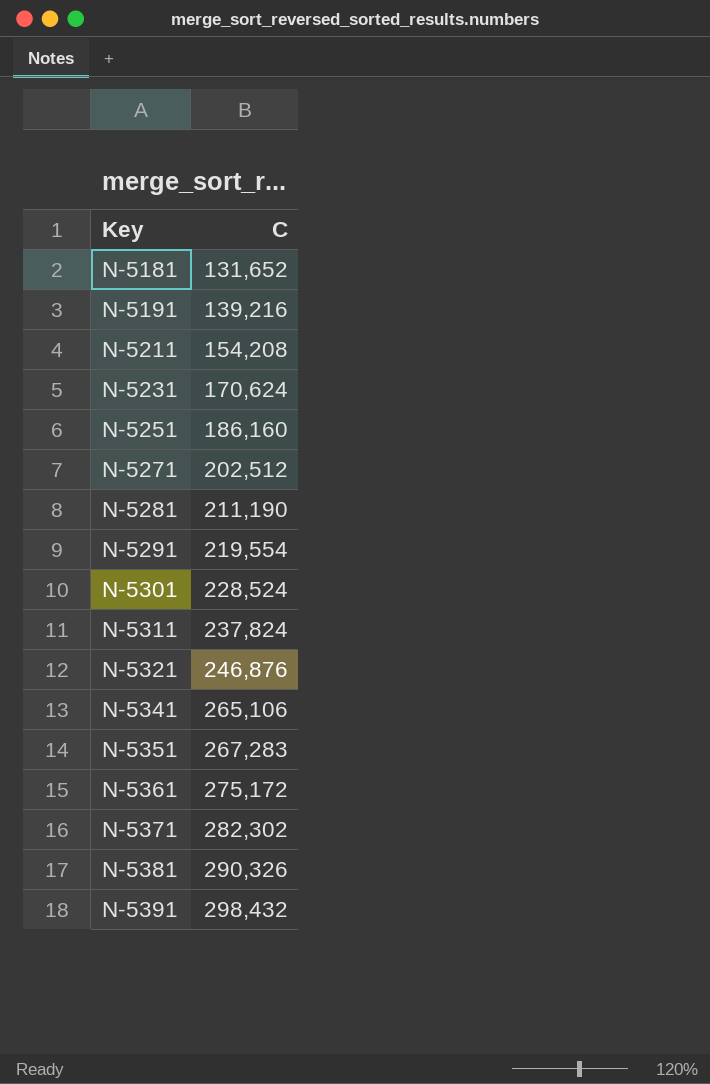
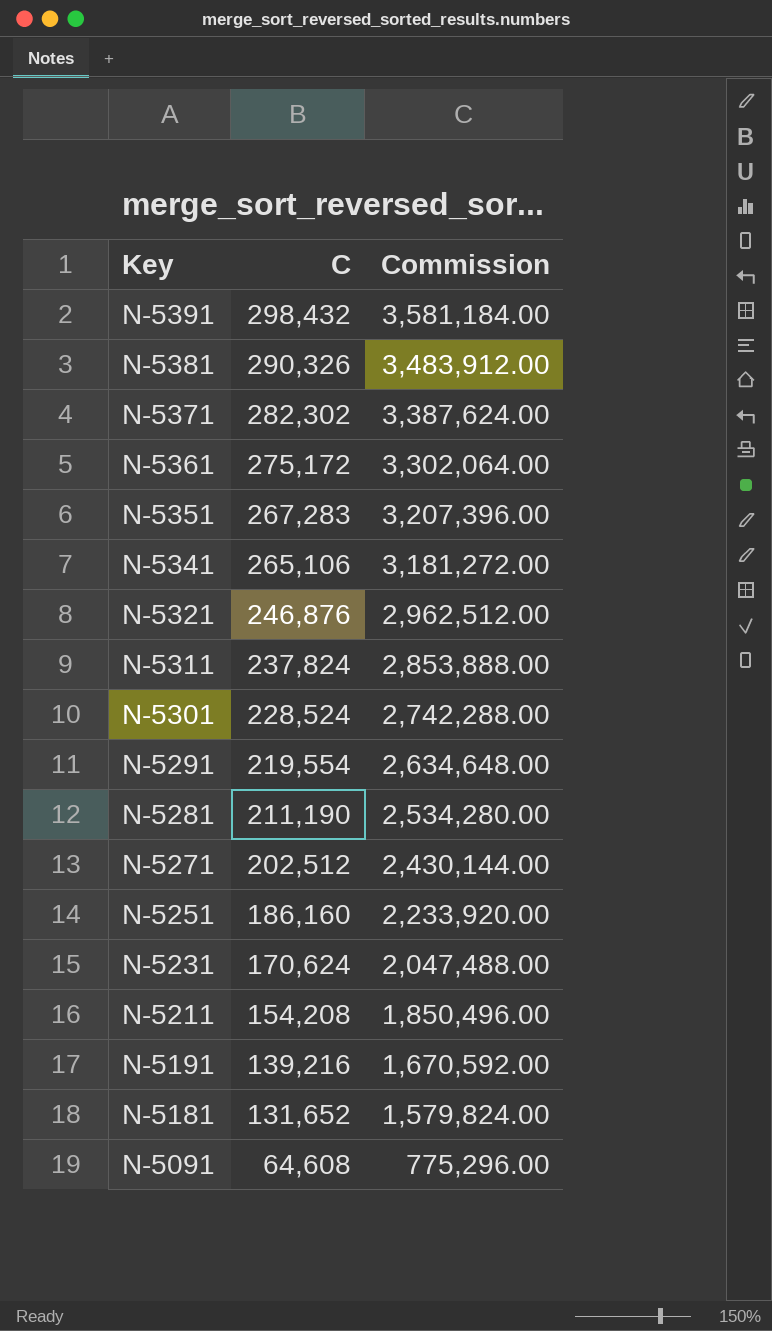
row order: Key ascending -> Key descending
column Commission | formula: none -> [C] * 12
row N-5091: none -> 64,608 | 775,296.00

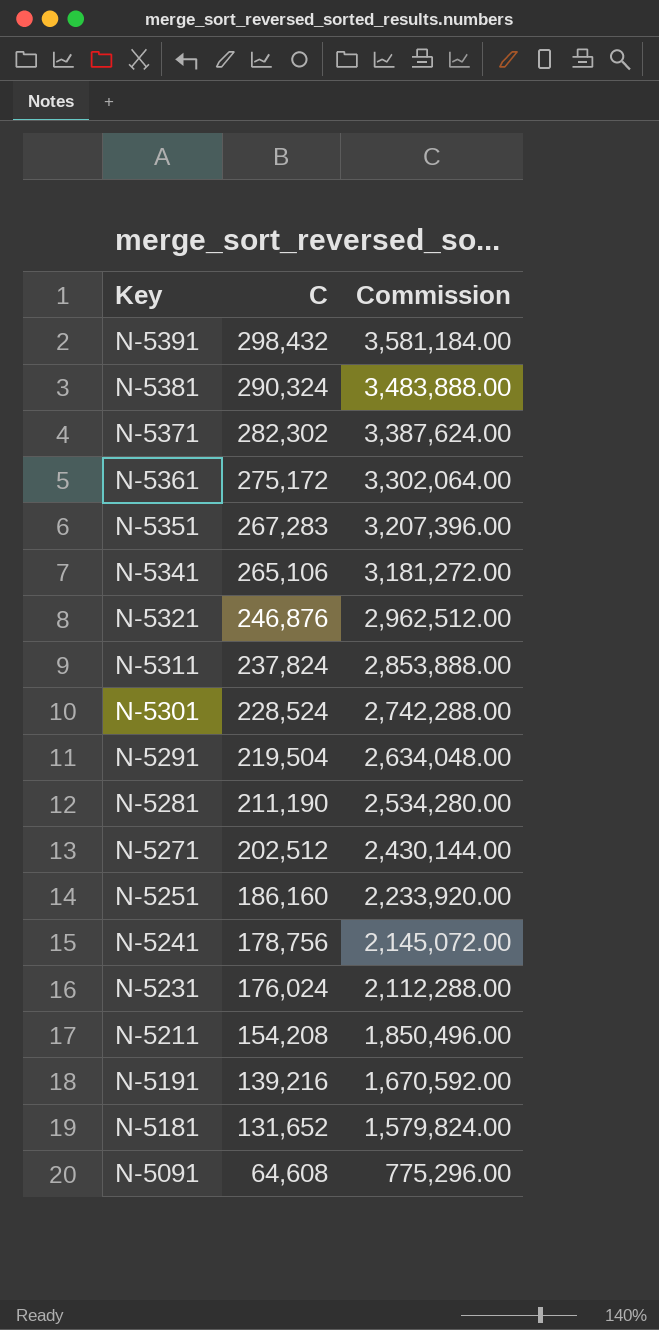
N-5381 | C: 290,326 -> 290,324
N-5381 | Commission: 3,483,912.00 -> 3,483,888.00
N-5291 | C: 219,554 -> 219,504
N-5291 | Commission: 2,634,648.00 -> 2,634,048.00
row N-5241: none -> 178,756 | 2,145,072.00
N-5231 | C: 170,624 -> 176,024
N-5231 | Commission: 2,047,488.00 -> 2,112,288.00

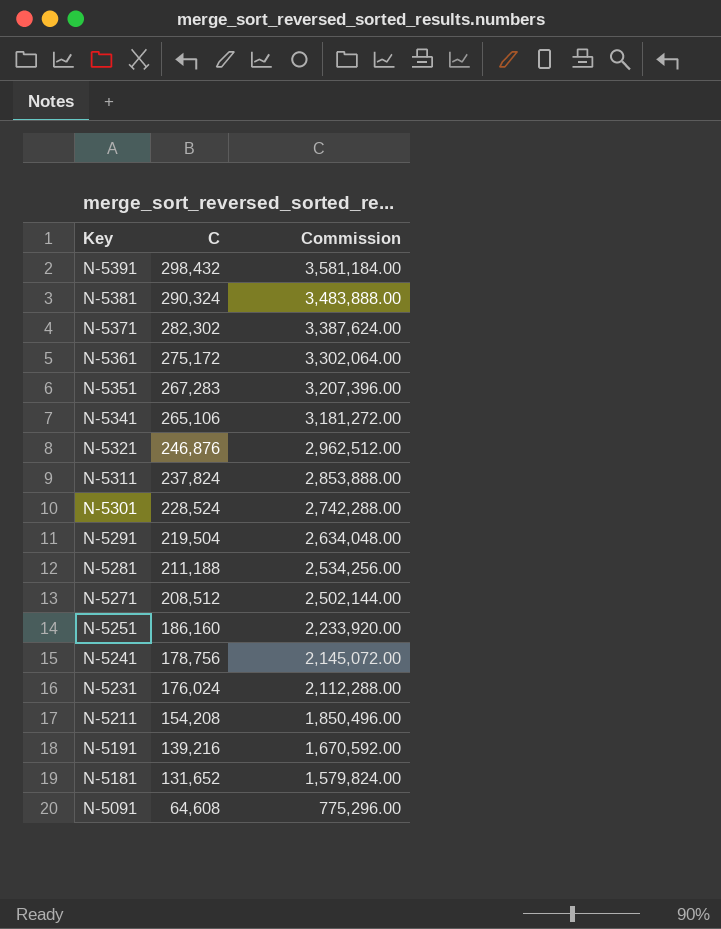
N-5281 | C: 211,190 -> 211,188
N-5281 | Commission: 2,534,280.00 -> 2,534,256.00
N-5271 | C: 202,512 -> 208,512
N-5271 | Commission: 2,430,144.00 -> 2,502,144.00

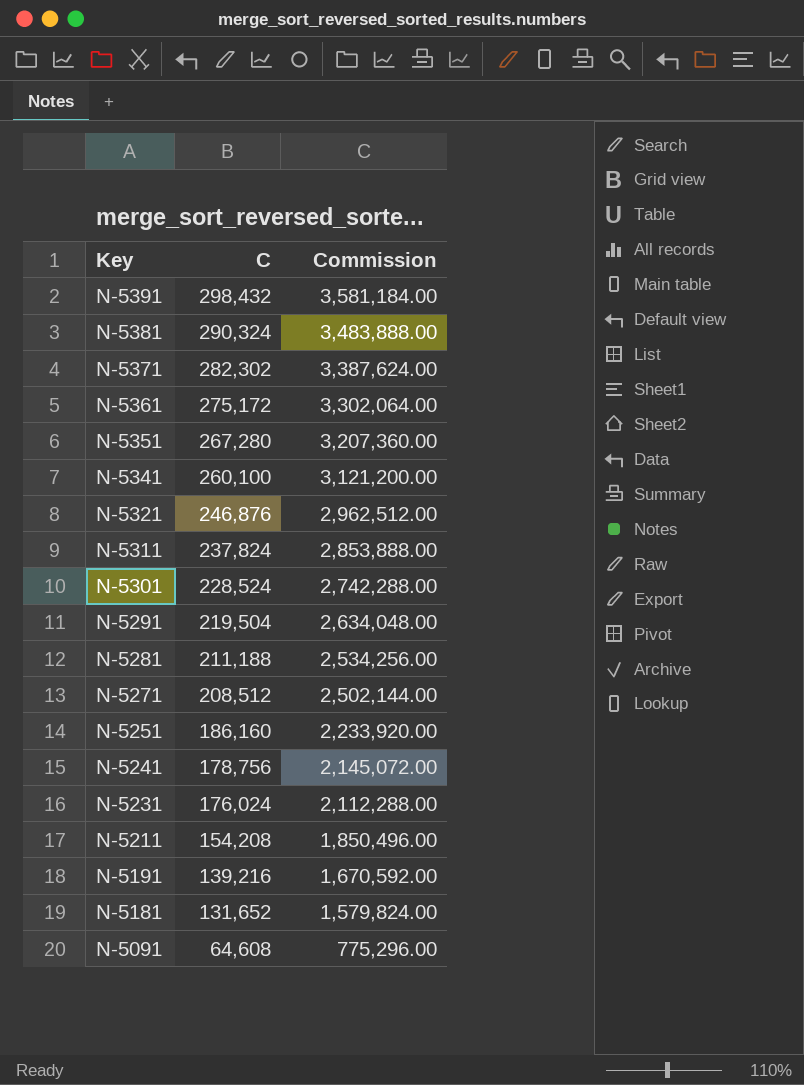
N-5351 | C: 267,283 -> 267,280
N-5351 | Commission: 3,207,396.00 -> 3,207,360.00
N-5341 | C: 265,106 -> 260,100
N-5341 | Commission: 3,181,272.00 -> 3,121,200.00

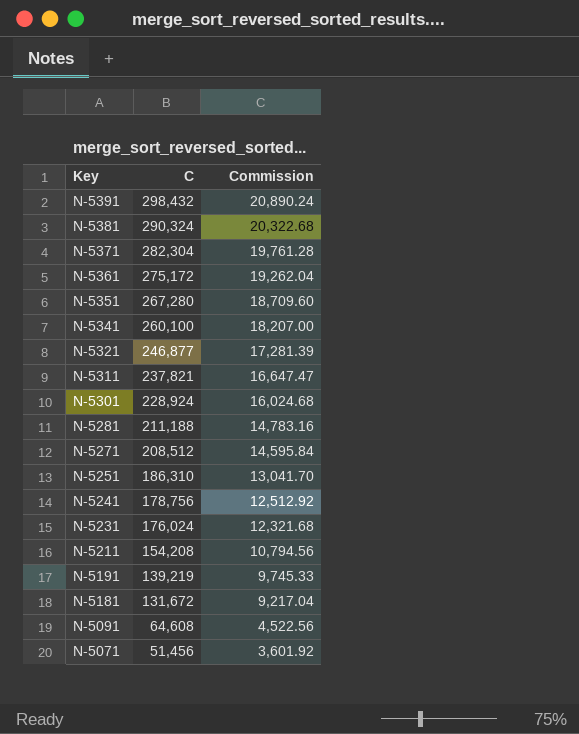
column Commission | formula: [C] * 12 -> [C] * 0.07
row N-5291: 219,504 | 2,634,048.00 -> none
N-5371 | C: 282,302 -> 282,304
N-5321 | C: 246,876 -> 246,877
N-5311 | C: 237,824 -> 237,821
N-5301 | C: 228,524 -> 228,924
N-5251 | C: 186,160 -> 186,310
N-5191 | C: 139,216 -> 139,219
N-5181 | C: 131,652 -> 131,672
row N-5071: none -> 51,456 | 3,601.92

